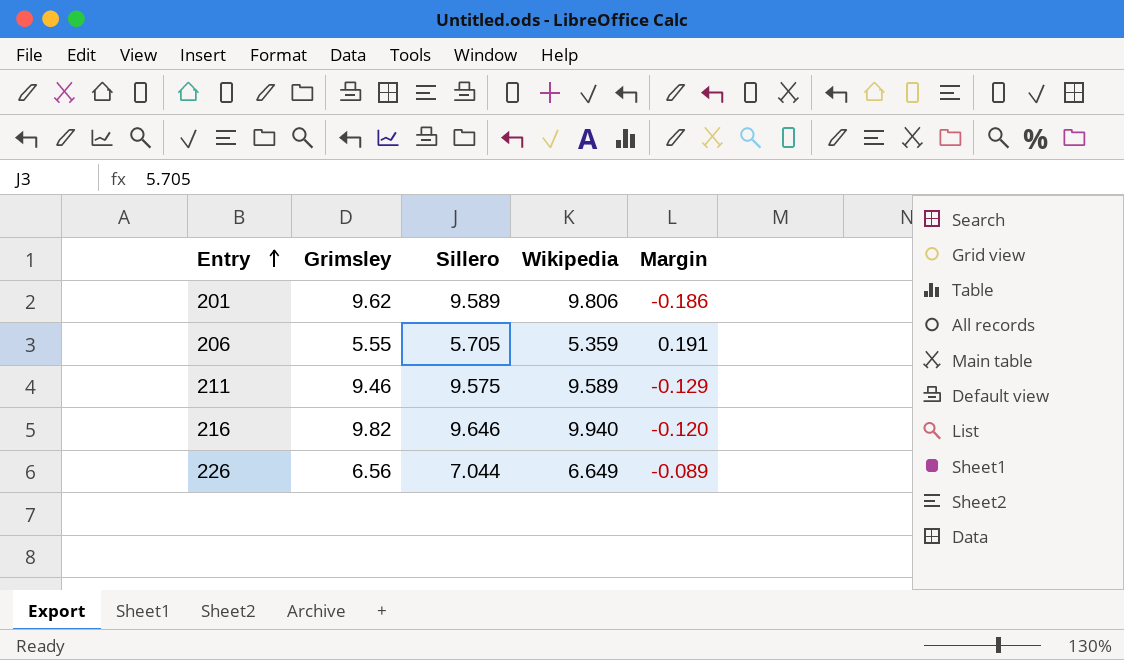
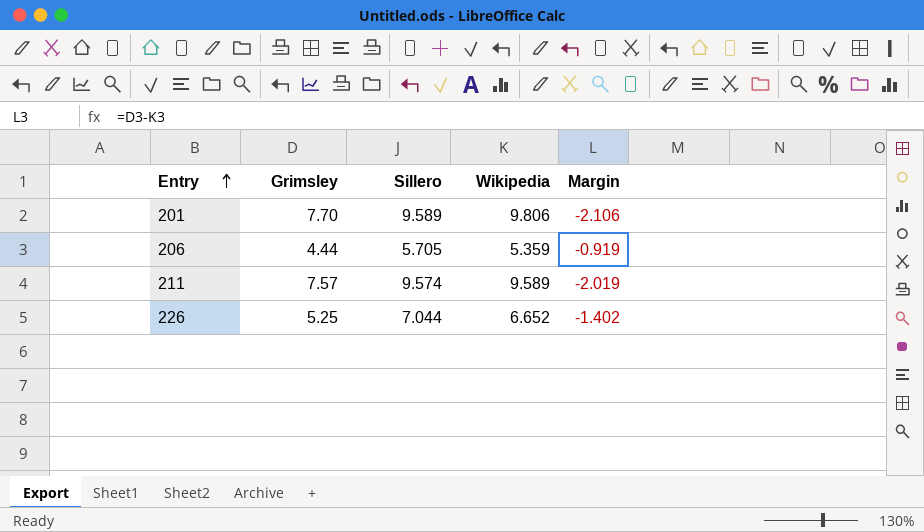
row 216: 9.82 | 9.646 | 9.940 | -0.120 -> none
201 | Grimsley: 9.62 -> 7.70
201 | Margin: -0.186 -> -2.106
206 | Grimsley: 5.55 -> 4.44
206 | Margin: 0.191 -> -0.919
211 | Grimsley: 9.46 -> 7.57
211 | Sillero: 9.575 -> 9.574
211 | Margin: -0.129 -> -2.019
226 | Grimsley: 6.56 -> 5.25
226 | Wikipedia: 6.649 -> 6.652
226 | Margin: -0.089 -> -1.402

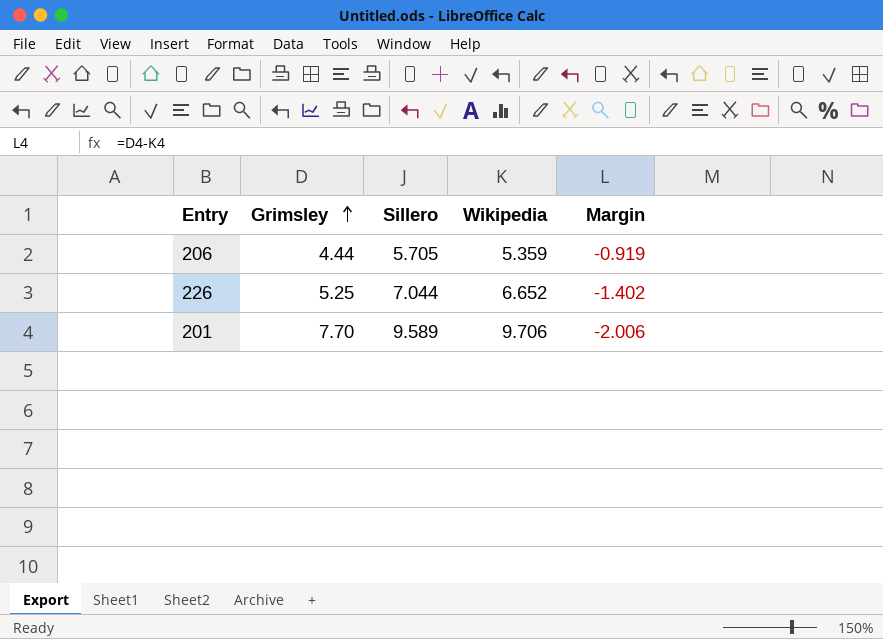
row order: Entry ascending -> Grimsley ascending
row 211: 7.57 | 9.574 | 9.589 | -2.019 -> none
201 | Wikipedia: 9.806 -> 9.706
201 | Margin: -2.106 -> -2.006

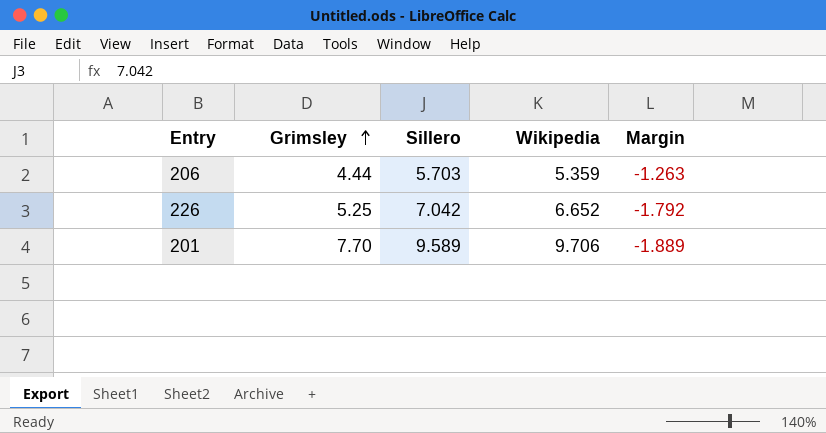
column Margin | formula: [Grimsley] - [Wikipedia] -> [Grimsley] - [Sillero]
206 | Sillero: 5.705 -> 5.703
226 | Sillero: 7.044 -> 7.042

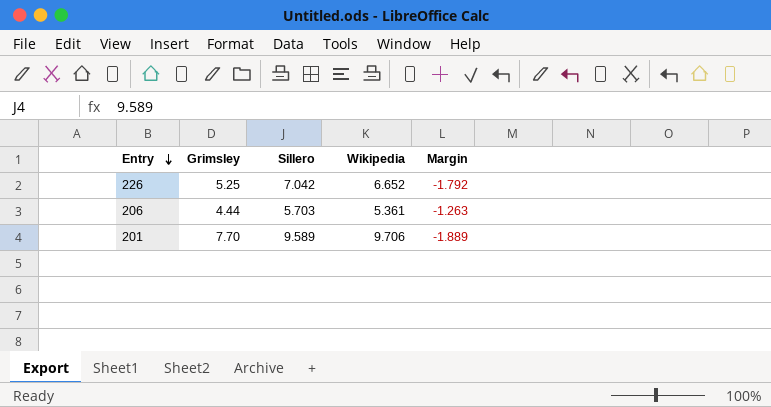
row order: Grimsley ascending -> Entry descending
206 | Wikipedia: 5.359 -> 5.361

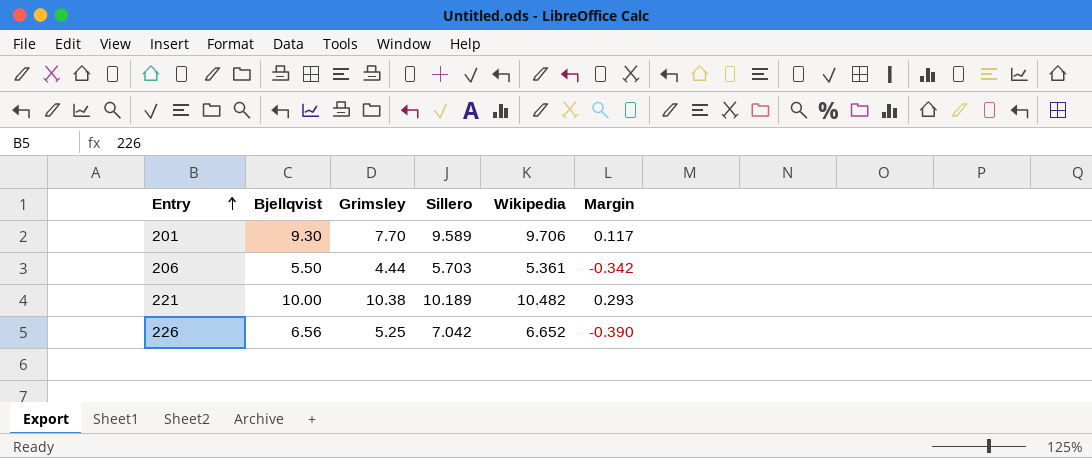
row order: Entry descending -> Entry ascending
column Bjellqvist | position: none -> 2
column Margin | formula: [Grimsley] - [Sillero] -> [Wikipedia] - [Sillero]
row 221: none -> 10.00 | 10.38 | 10.189 | 10.482 | 0.293

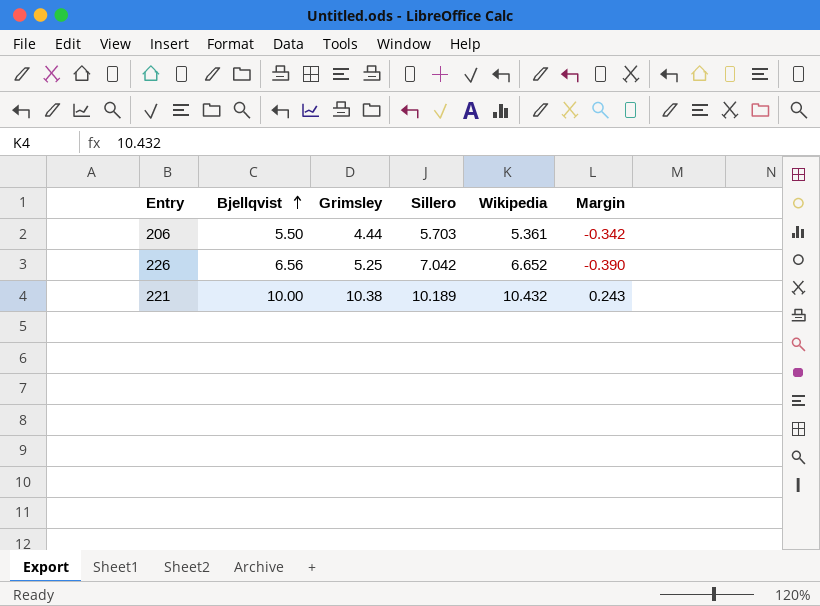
row order: Entry ascending -> Bjellqvist ascending
row 201: 9.30 | 7.70 | 9.589 | 9.706 | 0.117 -> none
221 | Wikipedia: 10.482 -> 10.432
221 | Margin: 0.293 -> 0.243

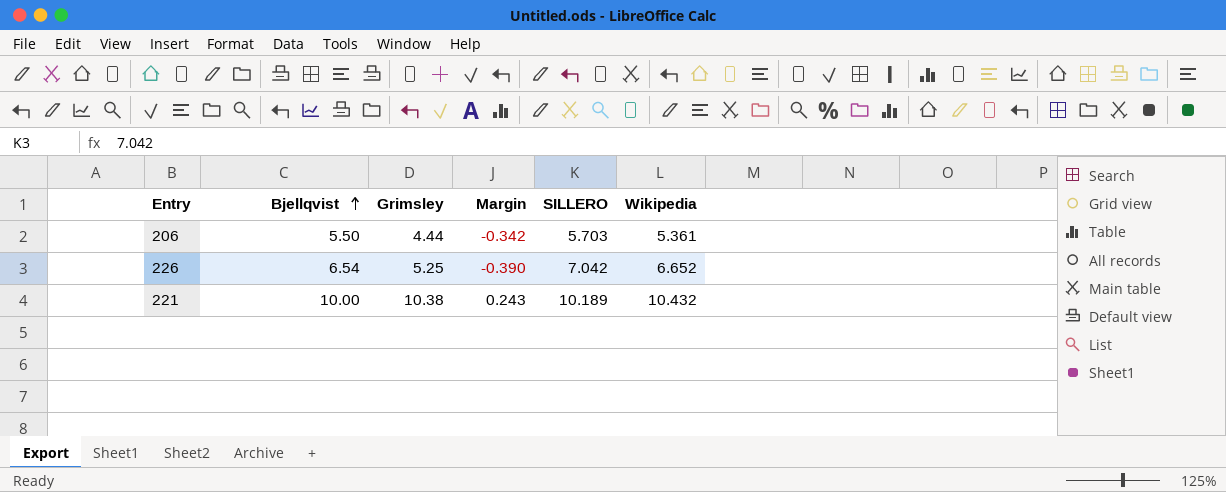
column Margin | position: 6 -> 4
column name: Sillero -> SILLERO
226 | Bjellqvist: 6.56 -> 6.54

